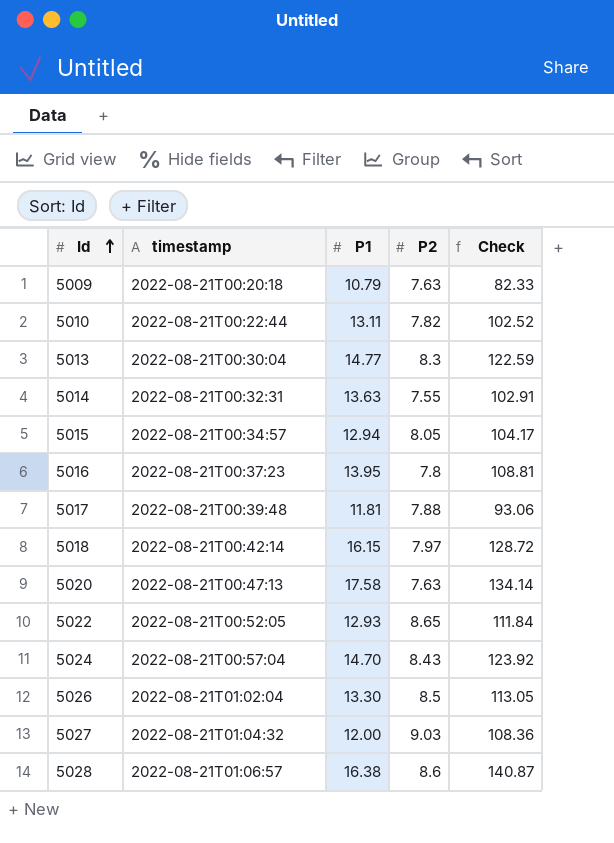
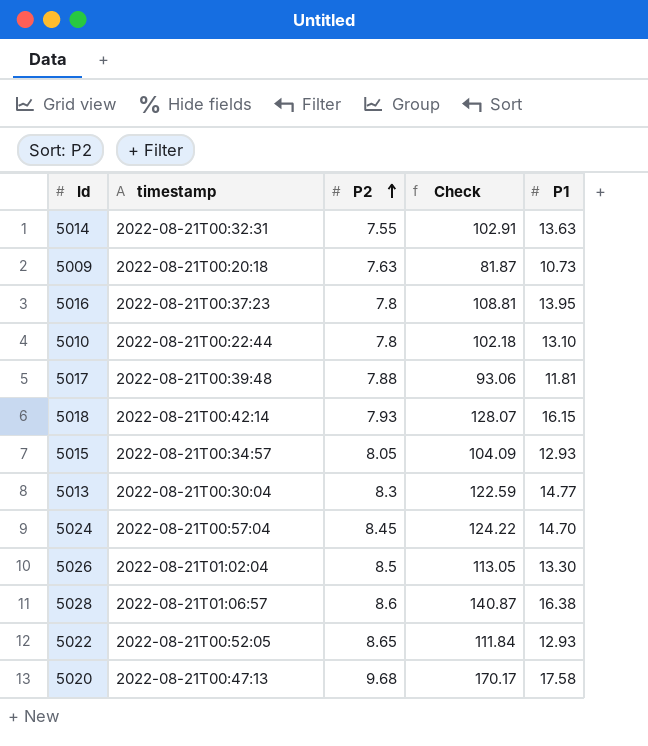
row order: Id ascending -> P2 ascending
column P1 | position: 3 -> 5
row 5027: 2022-08-21T01:04:32 | 12.00 | 9.03 | 108.36 -> none
5009 | Check: 82.33 -> 81.87
5009 | P1: 10.79 -> 10.73
5010 | P2: 7.82 -> 7.8
5010 | Check: 102.52 -> 102.18
5010 | P1: 13.11 -> 13.10
5018 | P2: 7.97 -> 7.93
5018 | Check: 128.72 -> 128.07
5015 | Check: 104.17 -> 104.09
5015 | P1: 12.94 -> 12.93
5024 | P2: 8.43 -> 8.45
5024 | Check: 123.92 -> 124.22
5020 | P2: 7.63 -> 9.68
5020 | Check: 134.14 -> 170.17

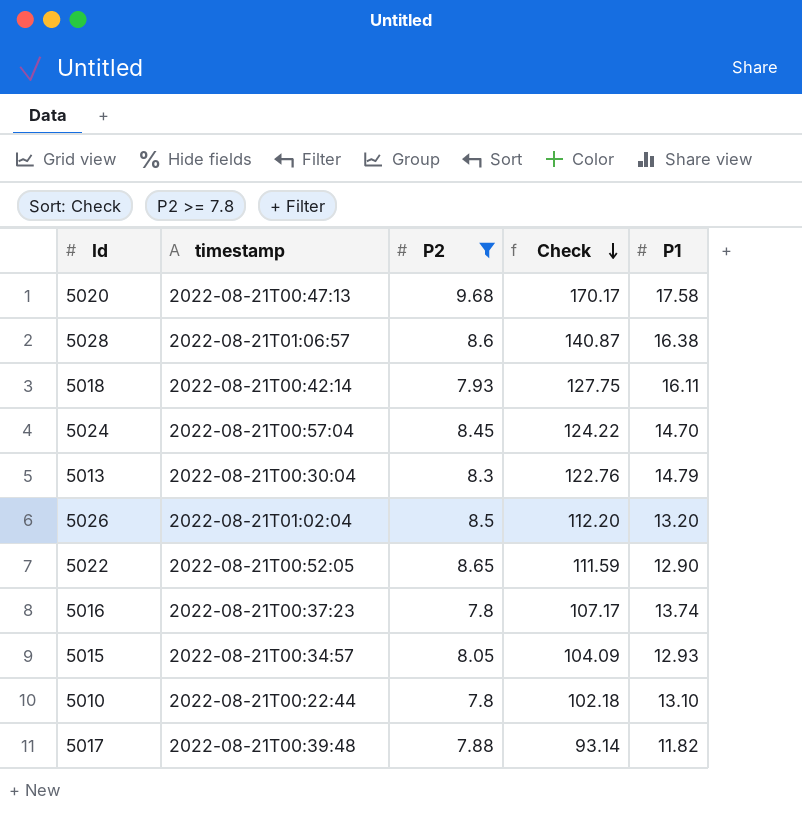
filter: none -> P2 >= 7.8
row order: P2 ascending -> Check descending
5018 | Check: 128.07 -> 127.75
5018 | P1: 16.15 -> 16.11
5013 | Check: 122.59 -> 122.76
5013 | P1: 14.77 -> 14.79
5026 | Check: 113.05 -> 112.20
5026 | P1: 13.30 -> 13.20
5022 | Check: 111.84 -> 111.59
5022 | P1: 12.93 -> 12.90
5016 | Check: 108.81 -> 107.17
5016 | P1: 13.95 -> 13.74
5017 | Check: 93.06 -> 93.14
5017 | P1: 11.81 -> 11.82

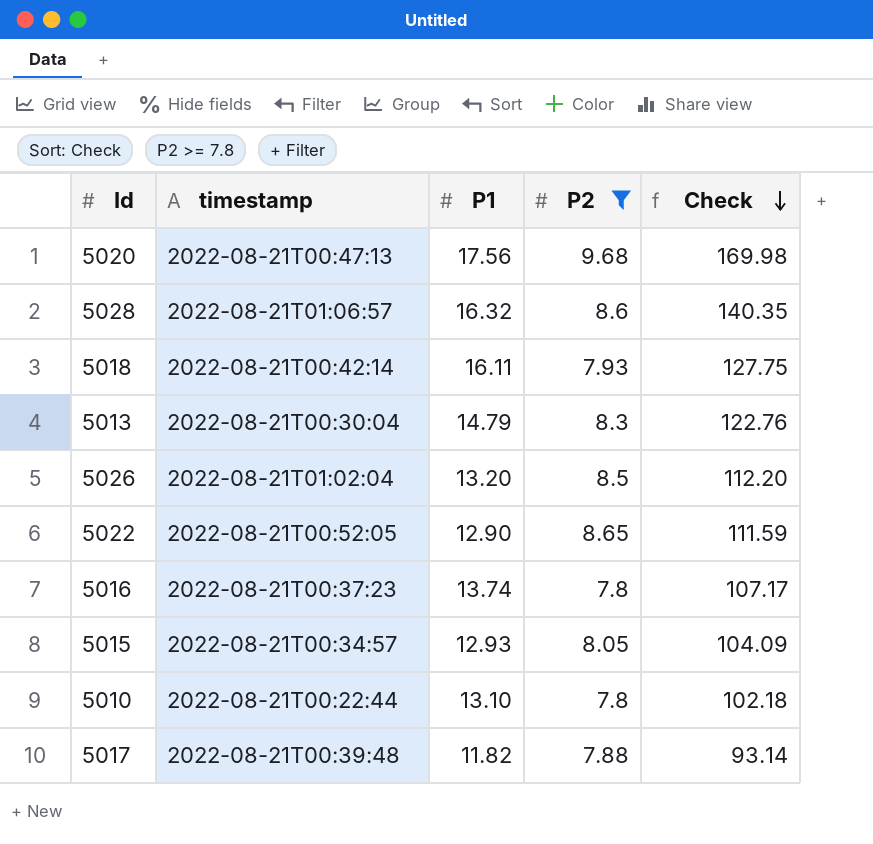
column P1 | position: 5 -> 3
row 5024: 2022-08-21T00:57:04 | 8.45 | 124.22 | 14.70 -> none
5020 | P1: 17.58 -> 17.56
5020 | Check: 170.17 -> 169.98
5028 | P1: 16.38 -> 16.32
5028 | Check: 140.87 -> 140.35

